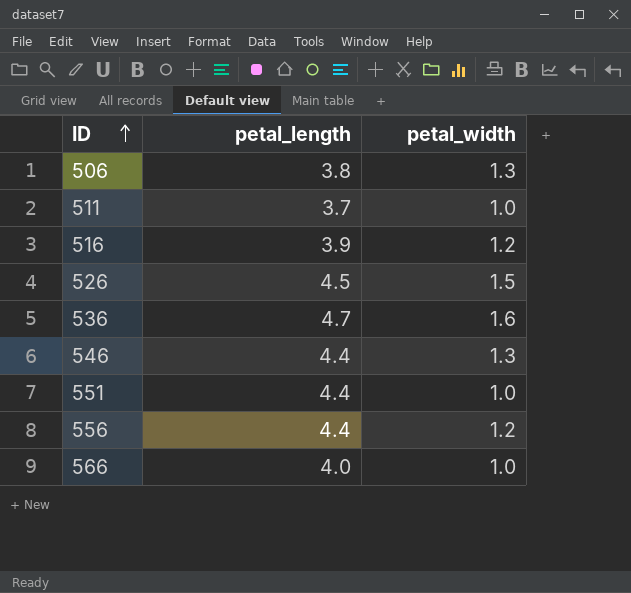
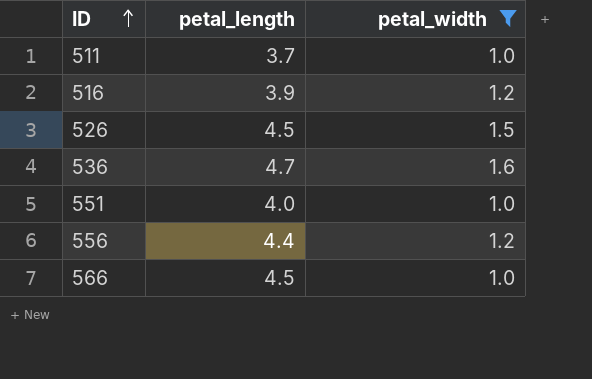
filter: none -> petal_width != 1.3
551 | petal_length: 4.4 -> 4.0
566 | petal_length: 4.0 -> 4.5

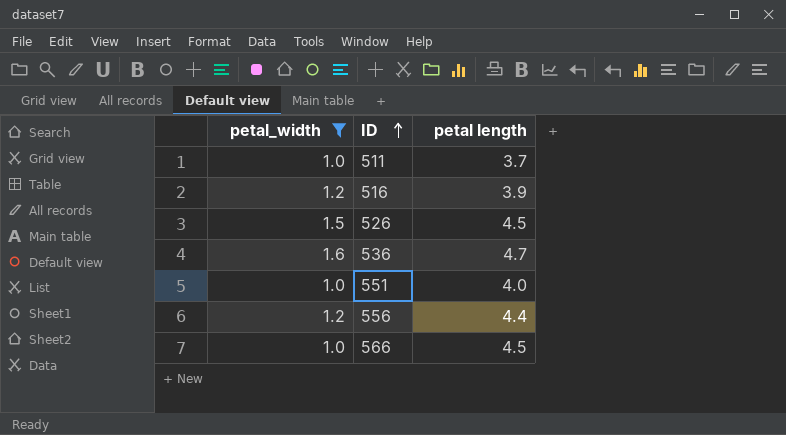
column petal_width | position: 3 -> 1
column name: petal_length -> petal length

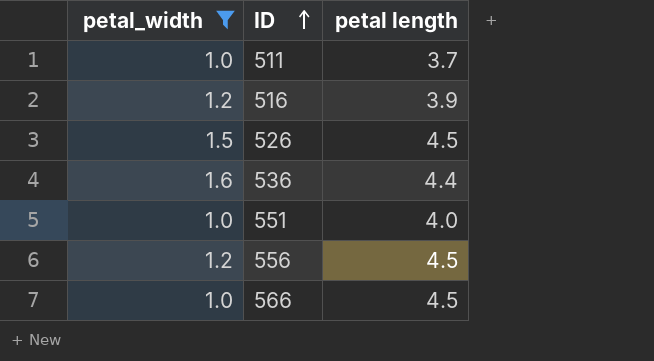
536 | petal length: 4.7 -> 4.4
556 | petal length: 4.4 -> 4.5

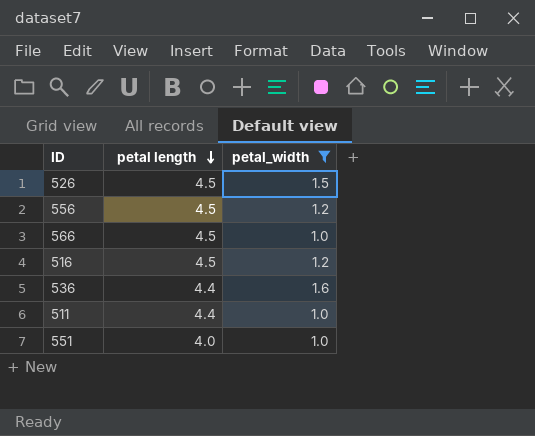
row order: ID ascending -> petal length descending
column petal_width | position: 1 -> 3
516 | petal length: 3.9 -> 4.5
511 | petal length: 3.7 -> 4.4

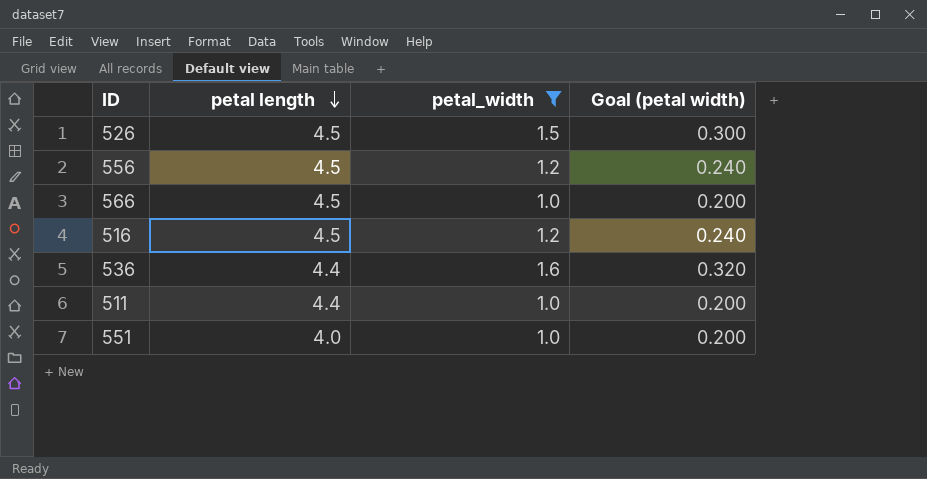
column Goal (petal width) | formula: none -> [petal_width] * 0.2

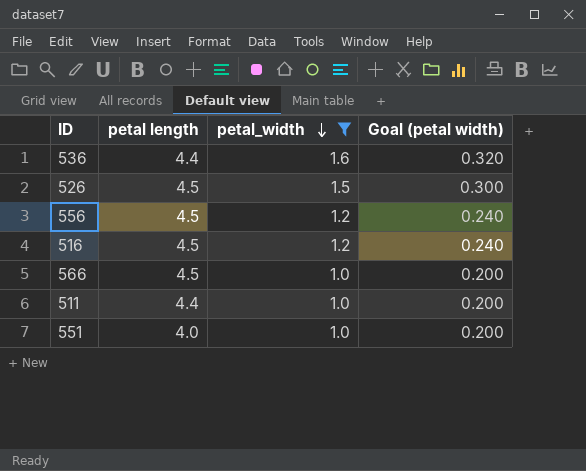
row order: petal length descending -> petal_width descending

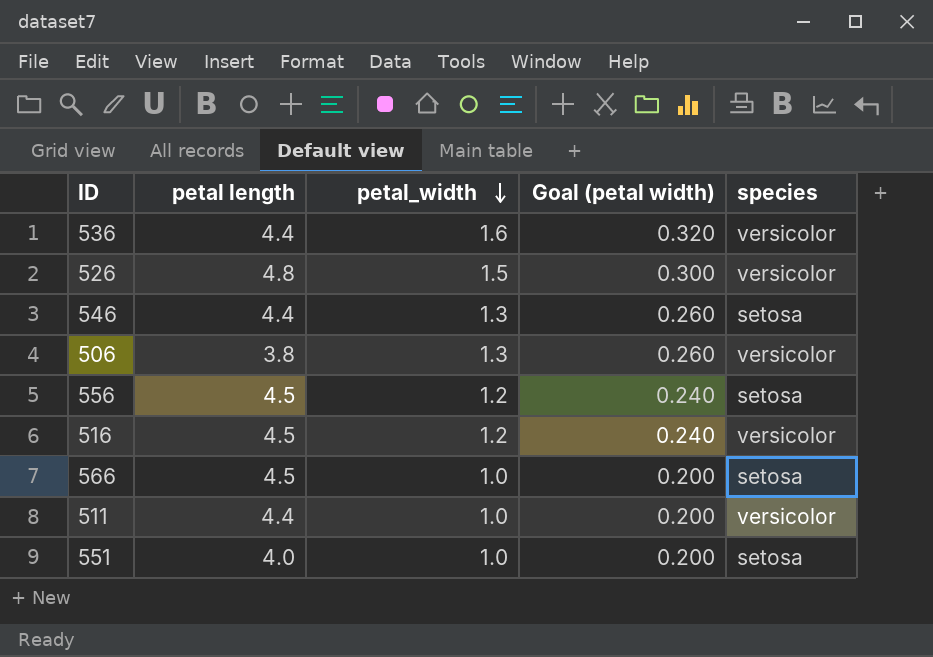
filter: petal_width != 1.3 -> none
column species | position: none -> 5
526 | petal length: 4.5 -> 4.8

